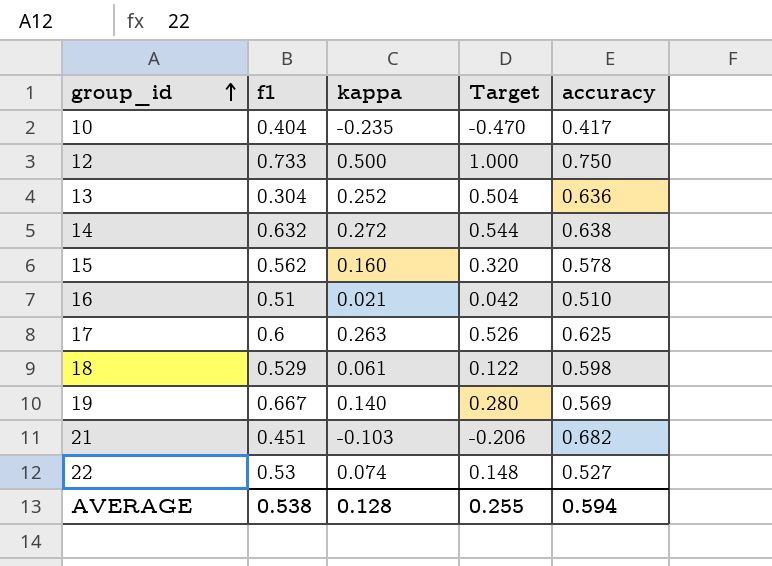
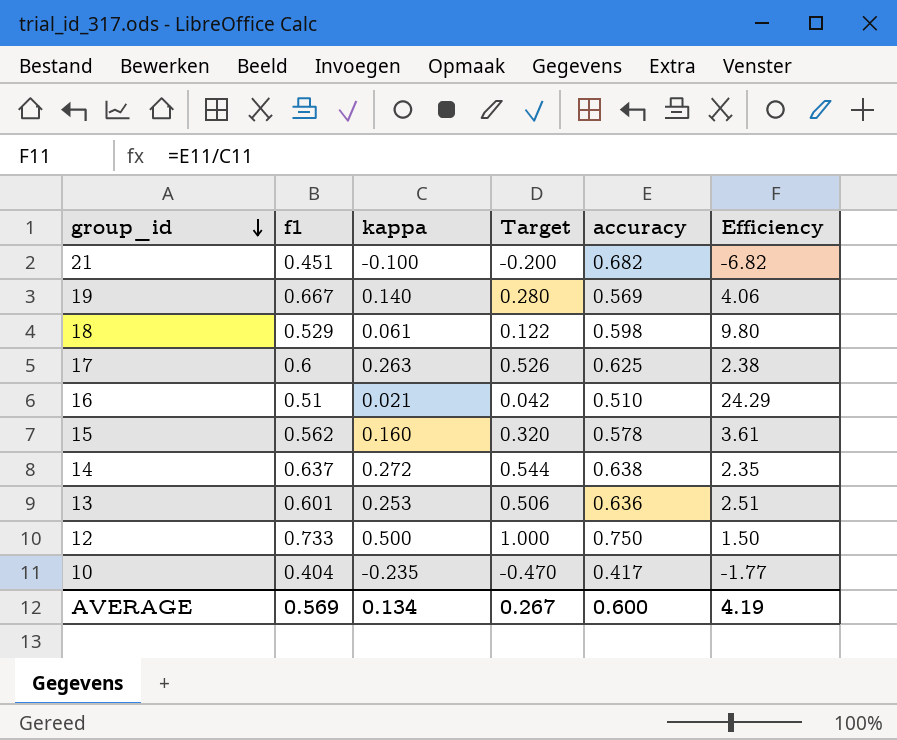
row order: group_id ascending -> group_id descending
column Efficiency | formula: none -> [accuracy] / [kappa]
row 22: 0.53 | 0.074 | 0.148 | 0.527 -> none
21 | kappa: -0.103 -> -0.100
21 | Target: -0.206 -> -0.200
14 | f1: 0.632 -> 0.637
13 | f1: 0.304 -> 0.601
13 | kappa: 0.252 -> 0.253
13 | Target: 0.504 -> 0.506
AVERAGE | f1: 0.538 -> 0.569
AVERAGE | kappa: 0.128 -> 0.134
AVERAGE | Target: 0.255 -> 0.267
AVERAGE | accuracy: 0.594 -> 0.600

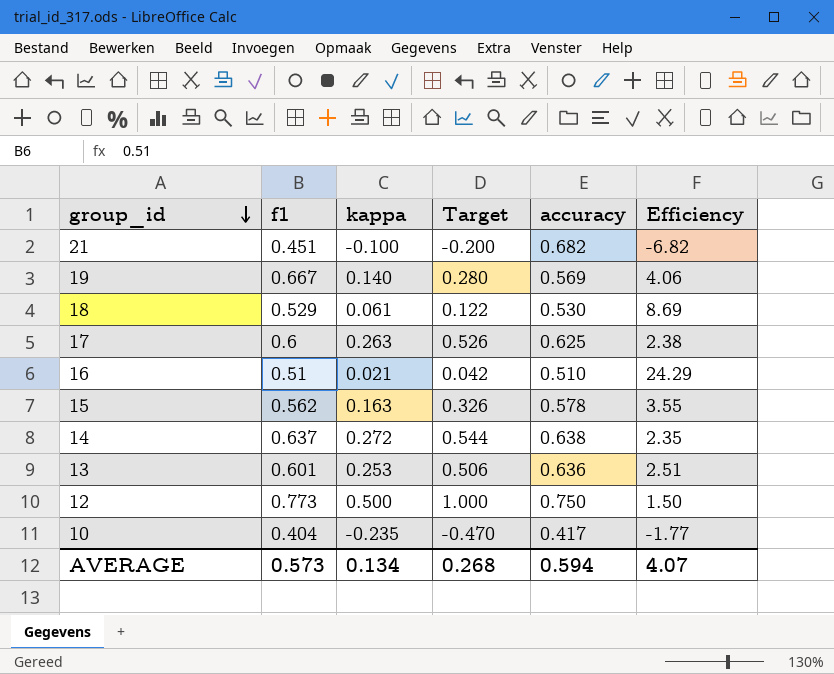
18 | accuracy: 0.598 -> 0.530
18 | Efficiency: 9.80 -> 8.69
15 | kappa: 0.160 -> 0.163
15 | Target: 0.320 -> 0.326
15 | Efficiency: 3.61 -> 3.55
12 | f1: 0.733 -> 0.773
AVERAGE | f1: 0.569 -> 0.573
AVERAGE | Target: 0.267 -> 0.268
AVERAGE | accuracy: 0.600 -> 0.594
AVERAGE | Efficiency: 4.19 -> 4.07

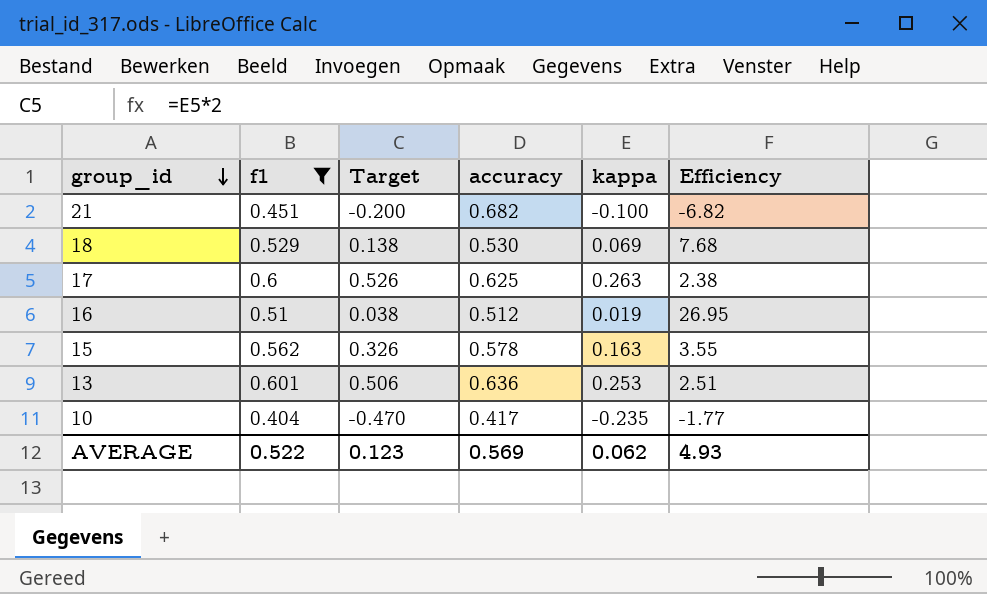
filter: none -> f1 <= 0.601
column kappa | position: 3 -> 5
18 | Target: 0.122 -> 0.138
18 | kappa: 0.061 -> 0.069
18 | Efficiency: 8.69 -> 7.68
16 | Target: 0.042 -> 0.038
16 | accuracy: 0.510 -> 0.512
16 | kappa: 0.021 -> 0.019
16 | Efficiency: 24.29 -> 26.95
AVERAGE | f1: 0.573 -> 0.522
AVERAGE | Target: 0.268 -> 0.123
AVERAGE | accuracy: 0.594 -> 0.569
AVERAGE | kappa: 0.134 -> 0.062
AVERAGE | Efficiency: 4.07 -> 4.93

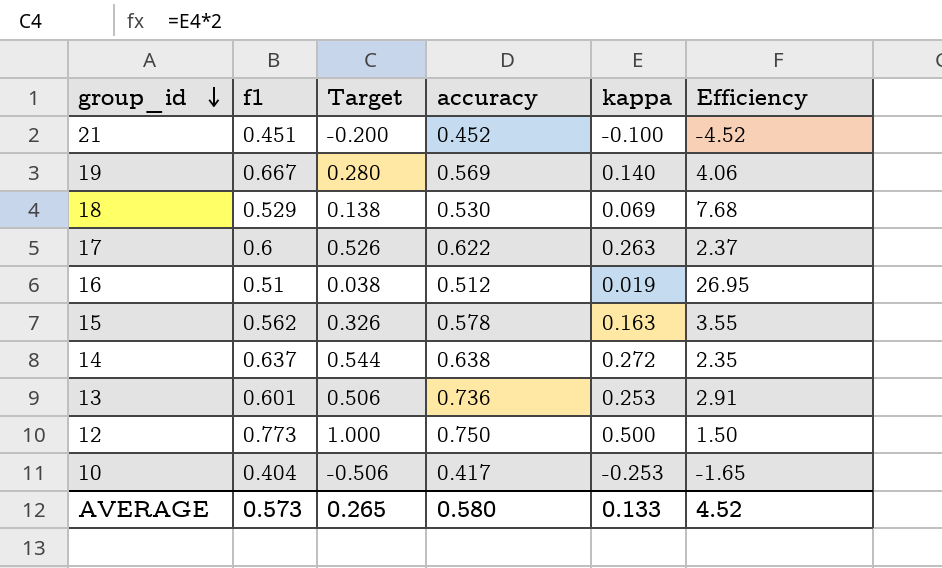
filter: f1 <= 0.601 -> none
21 | accuracy: 0.682 -> 0.452
21 | Efficiency: -6.82 -> -4.52
17 | accuracy: 0.625 -> 0.622
17 | Efficiency: 2.38 -> 2.37
13 | accuracy: 0.636 -> 0.736
13 | Efficiency: 2.51 -> 2.91
10 | Target: -0.470 -> -0.506
10 | kappa: -0.235 -> -0.253
10 | Efficiency: -1.77 -> -1.65
AVERAGE | f1: 0.522 -> 0.573
AVERAGE | Target: 0.123 -> 0.265
AVERAGE | accuracy: 0.569 -> 0.580
AVERAGE | kappa: 0.062 -> 0.133
AVERAGE | Efficiency: 4.93 -> 4.52

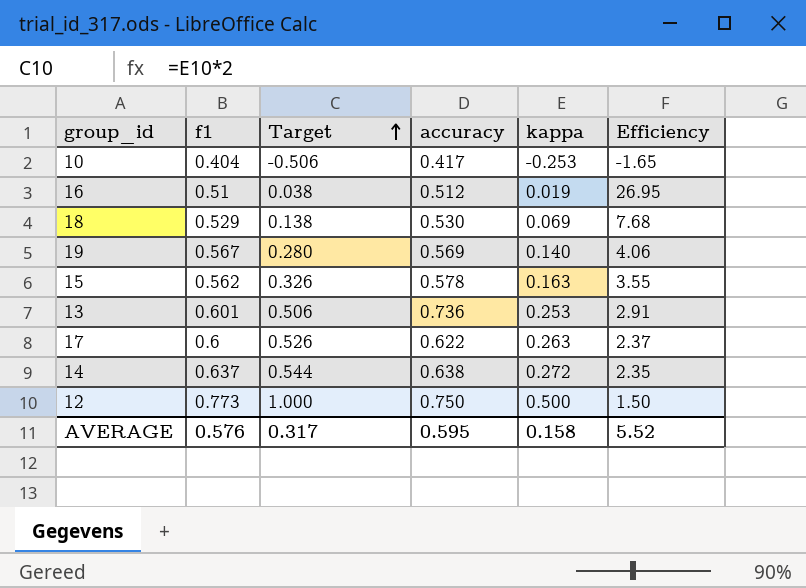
row order: group_id descending -> Target ascending
row 21: 0.451 | -0.200 | 0.452 | -0.100 | -4.52 -> none
19 | f1: 0.667 -> 0.567
AVERAGE | f1: 0.573 -> 0.576
AVERAGE | Target: 0.265 -> 0.317
AVERAGE | accuracy: 0.580 -> 0.595
AVERAGE | kappa: 0.133 -> 0.158
AVERAGE | Efficiency: 4.52 -> 5.52

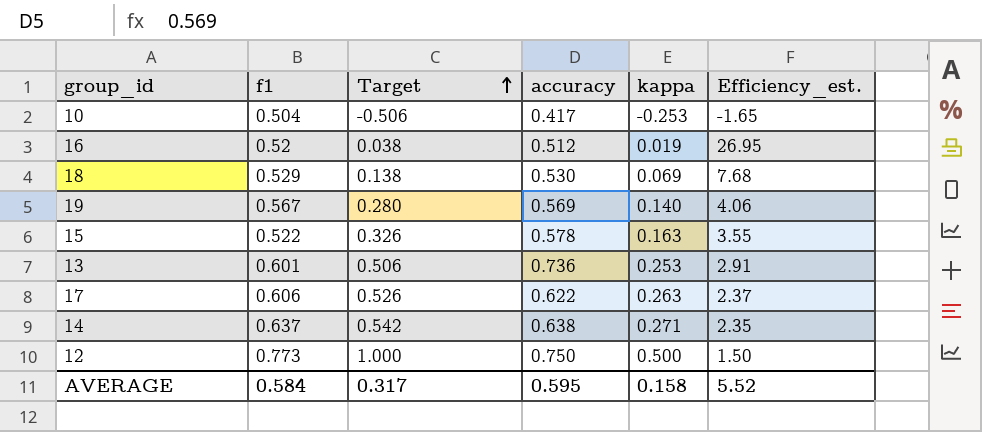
column name: Efficiency -> Efficiency_est.
10 | f1: 0.404 -> 0.504
16 | f1: 0.51 -> 0.52
15 | f1: 0.562 -> 0.522
17 | f1: 0.6 -> 0.606
14 | Target: 0.544 -> 0.542
14 | kappa: 0.272 -> 0.271
AVERAGE | f1: 0.576 -> 0.584

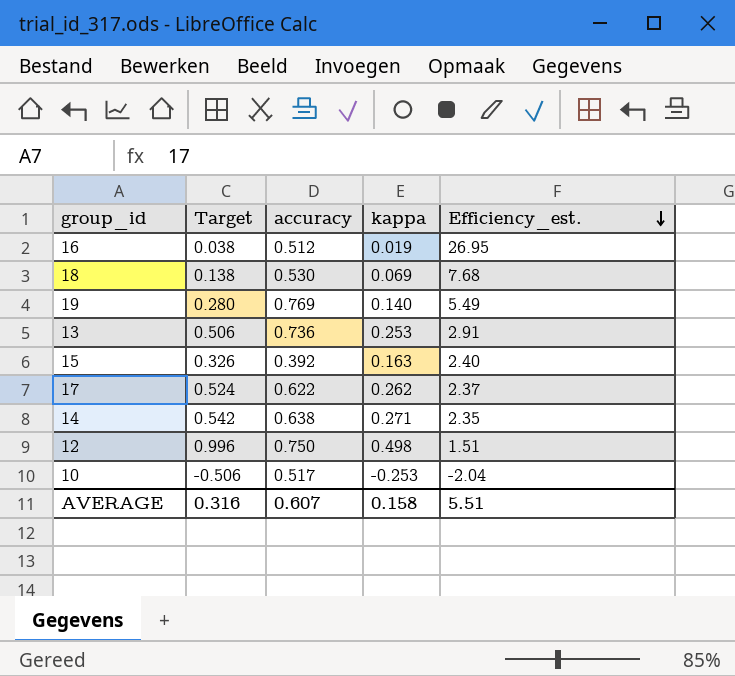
row order: Target ascending -> Efficiency_est. descending
column f1 | position: 2 -> none
19 | accuracy: 0.569 -> 0.769
19 | Efficiency_est.: 4.06 -> 5.49
15 | accuracy: 0.578 -> 0.392
15 | Efficiency_est.: 3.55 -> 2.40
17 | Target: 0.526 -> 0.524
17 | kappa: 0.263 -> 0.262
12 | Target: 1.000 -> 0.996
12 | kappa: 0.500 -> 0.498
12 | Efficiency_est.: 1.50 -> 1.51
10 | accuracy: 0.417 -> 0.517
10 | Efficiency_est.: -1.65 -> -2.04
AVERAGE | Target: 0.317 -> 0.316
AVERAGE | accuracy: 0.595 -> 0.607
AVERAGE | Efficiency_est.: 5.52 -> 5.51

